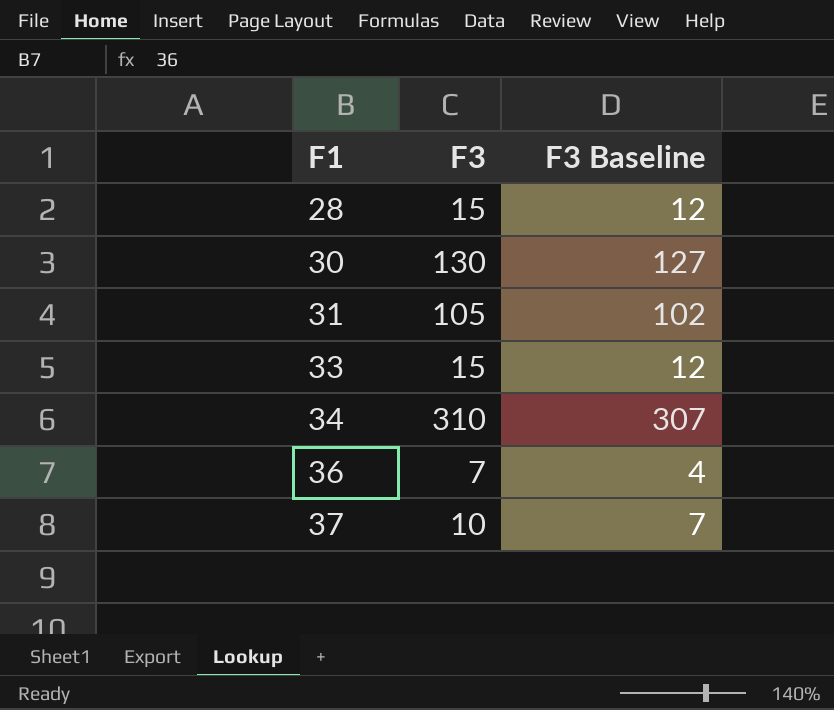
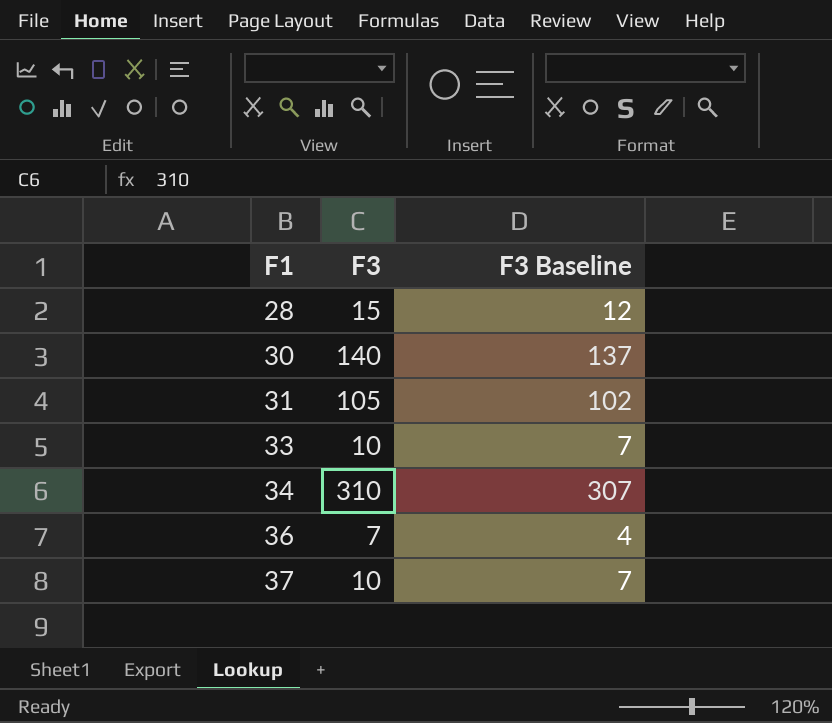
30 | F3: 130 -> 140
30 | F3 Baseline: 127 -> 137
33 | F3: 15 -> 10
33 | F3 Baseline: 12 -> 7

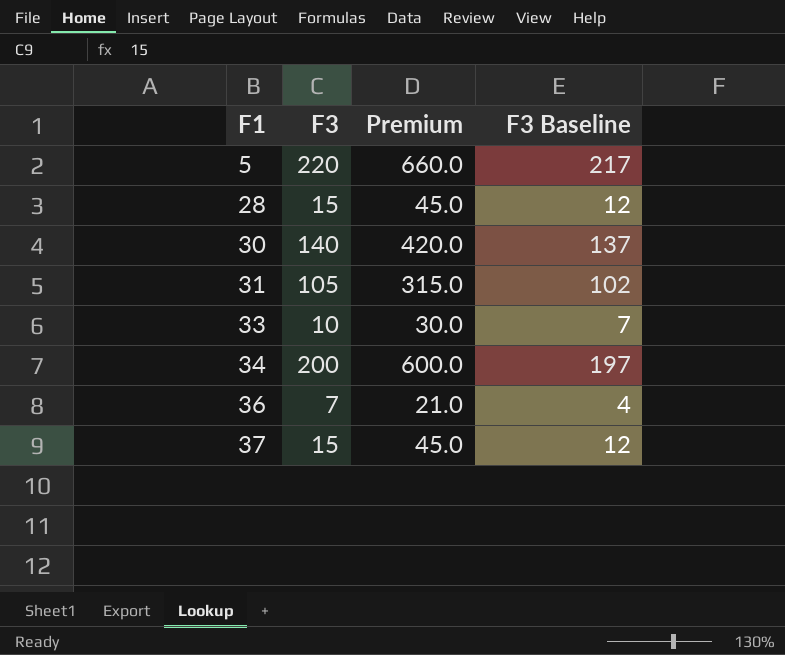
column Premium | formula: none -> [F3] * 3
row 5: none -> 220 | 660.0 | 217
34 | F3: 310 -> 200
34 | F3 Baseline: 307 -> 197
37 | F3: 10 -> 15
37 | F3 Baseline: 7 -> 12

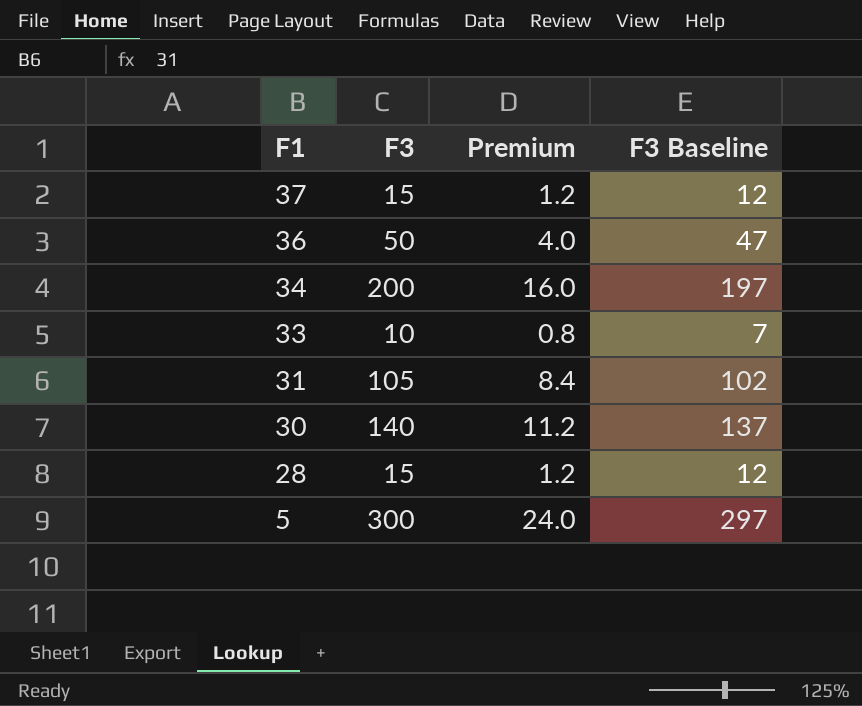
row order: F1 ascending -> F1 descending
column Premium | formula: [F3] * 3 -> [F3] * 0.08
36 | F3: 7 -> 50
36 | F3 Baseline: 4 -> 47
5 | F3: 220 -> 300
5 | F3 Baseline: 217 -> 297

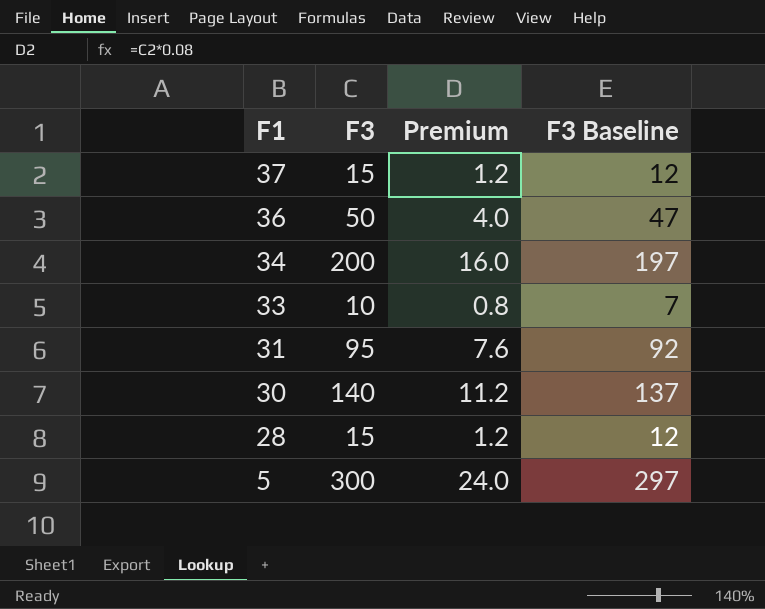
31 | F3: 105 -> 95
31 | Premium: 8.4 -> 7.6
31 | F3 Baseline: 102 -> 92

